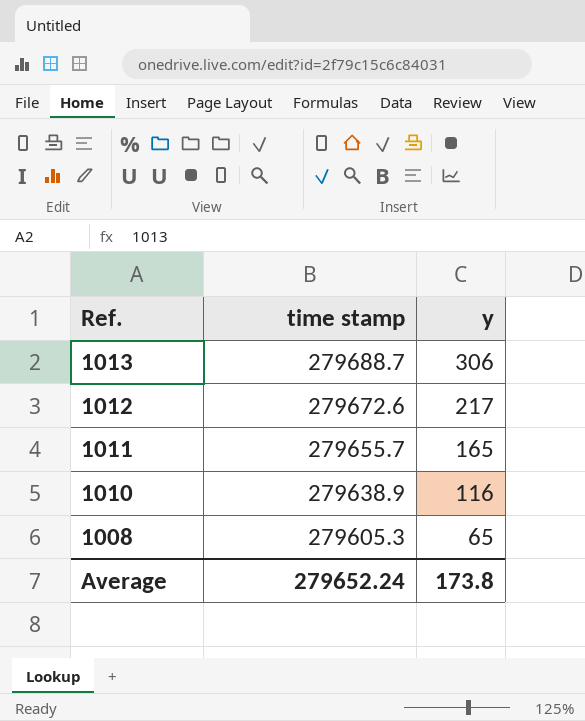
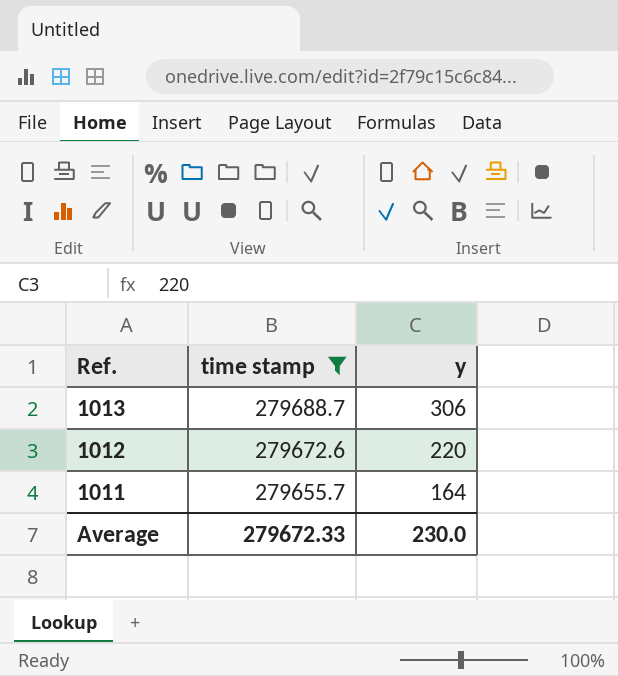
filter: none -> time stamp >= 279655.7
1012 | y: 217 -> 220
1011 | y: 165 -> 164
Average | time stamp: 279652.24 -> 279672.33
Average | y: 173.8 -> 230.0

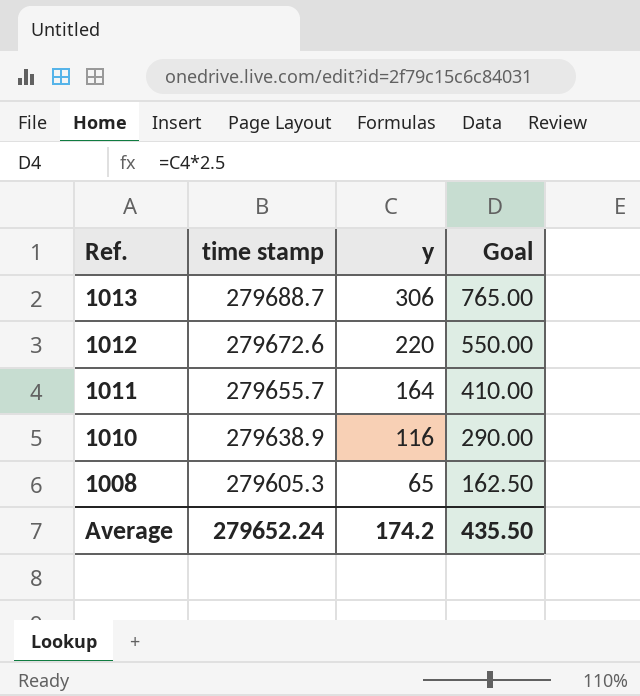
filter: time stamp >= 279655.7 -> none
column Goal | formula: none -> [y] * 2.5
Average | time stamp: 279672.33 -> 279652.24
Average | y: 230.0 -> 174.2

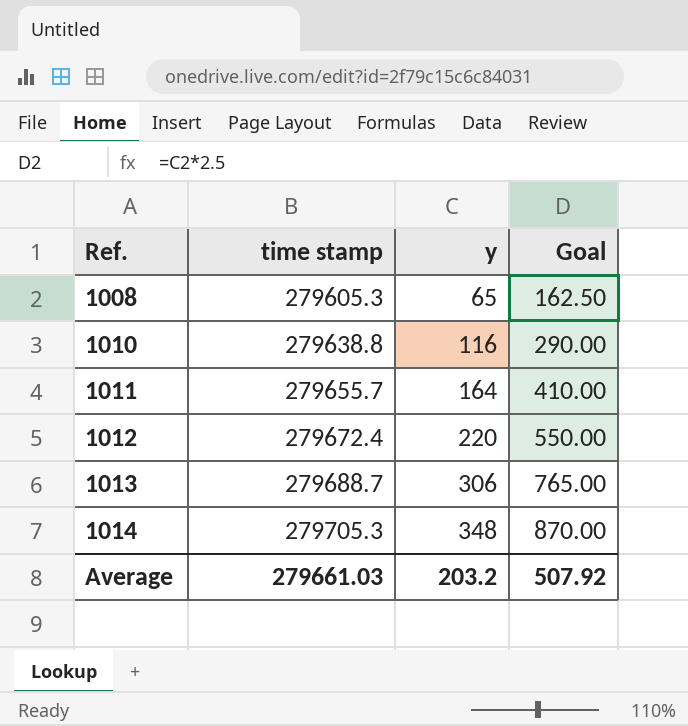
row order: Ref. descending -> Ref. ascending
1010 | time stamp: 279638.9 -> 279638.8
1012 | time stamp: 279672.6 -> 279672.4
row 1014: none -> 279705.3 | 348 | 870.00
Average | time stamp: 279652.24 -> 279661.03
Average | y: 174.2 -> 203.2
Average | Goal: 435.50 -> 507.92

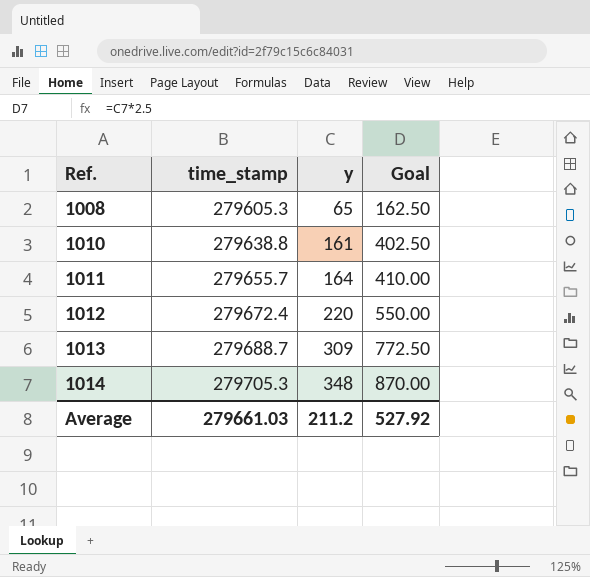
column name: time stamp -> time_stamp
1010 | y: 116 -> 161
1010 | Goal: 290.00 -> 402.50
1013 | y: 306 -> 309
1013 | Goal: 765.00 -> 772.50
Average | y: 203.2 -> 211.2
Average | Goal: 507.92 -> 527.92

